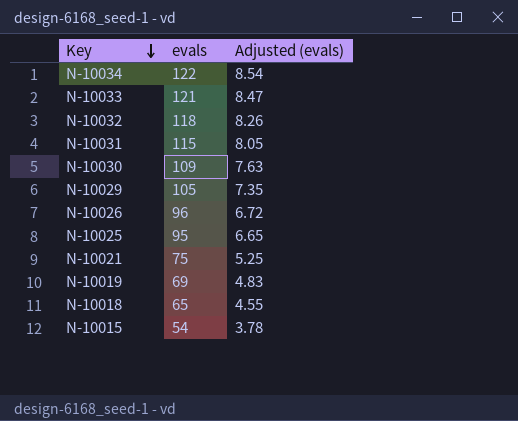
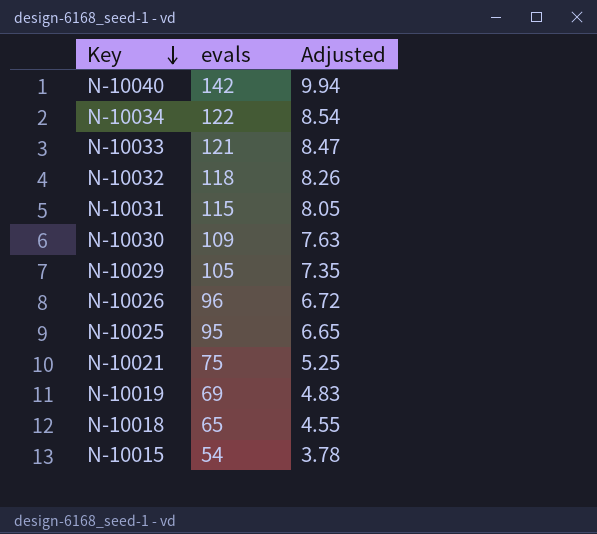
column name: Adjusted (evals) -> Adjusted
row N-10040: none -> 142 | 9.94

